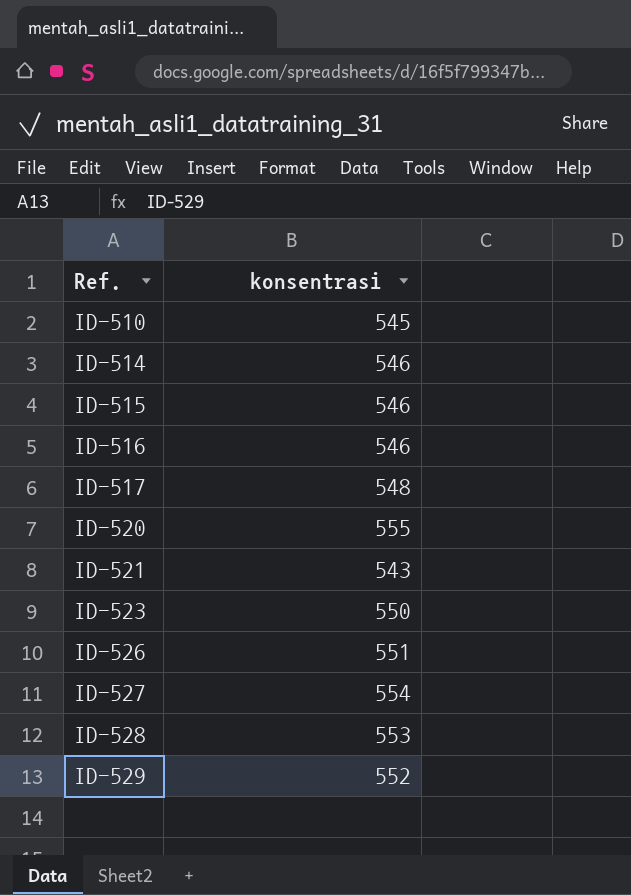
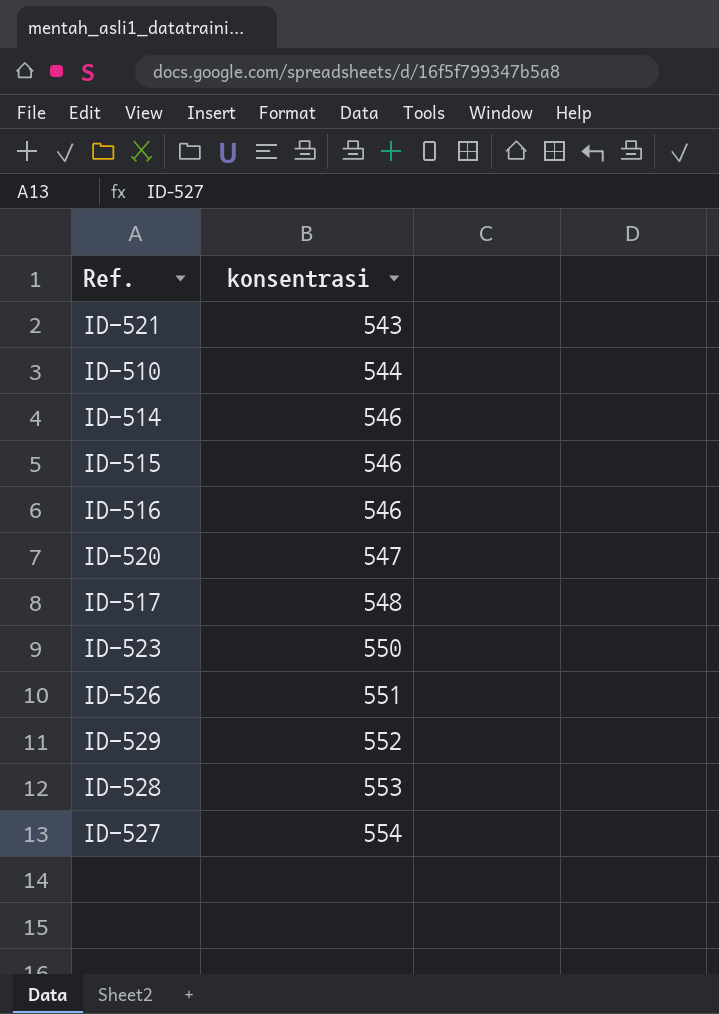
row order: Ref. ascending -> konsentrasi ascending
ID-510 | konsentrasi: 545 -> 544
ID-520 | konsentrasi: 555 -> 547

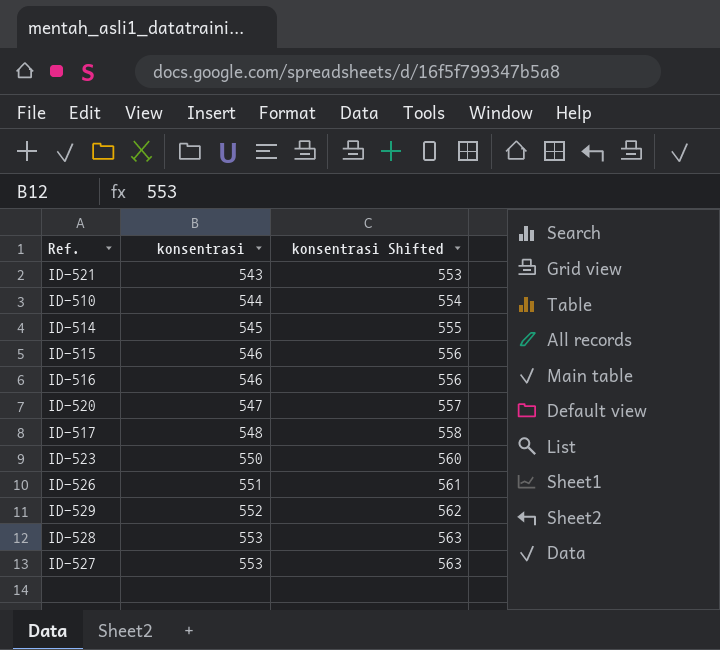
column konsentrasi Shifted | formula: none -> [konsentrasi] + 10
ID-514 | konsentrasi: 546 -> 545
ID-527 | konsentrasi: 554 -> 553

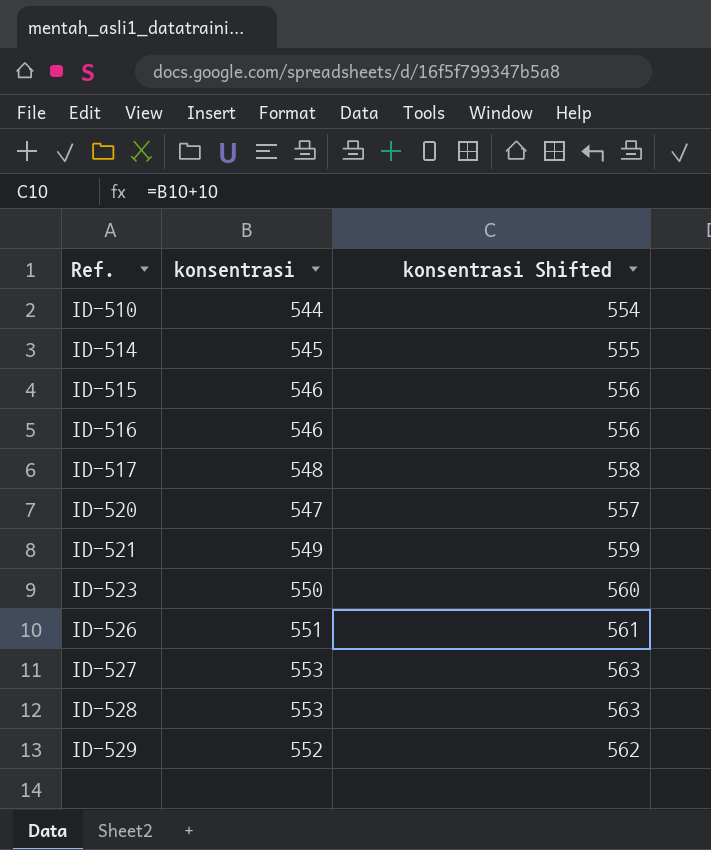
row order: konsentrasi ascending -> Ref. ascending
ID-521 | konsentrasi: 543 -> 549
ID-521 | konsentrasi Shifted: 553 -> 559

